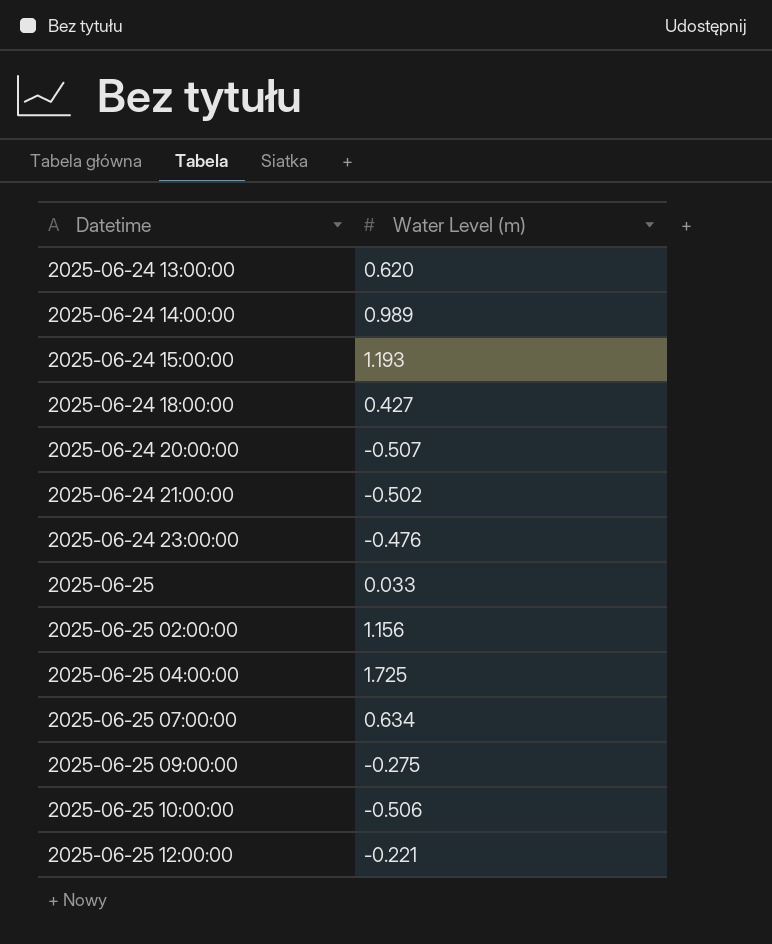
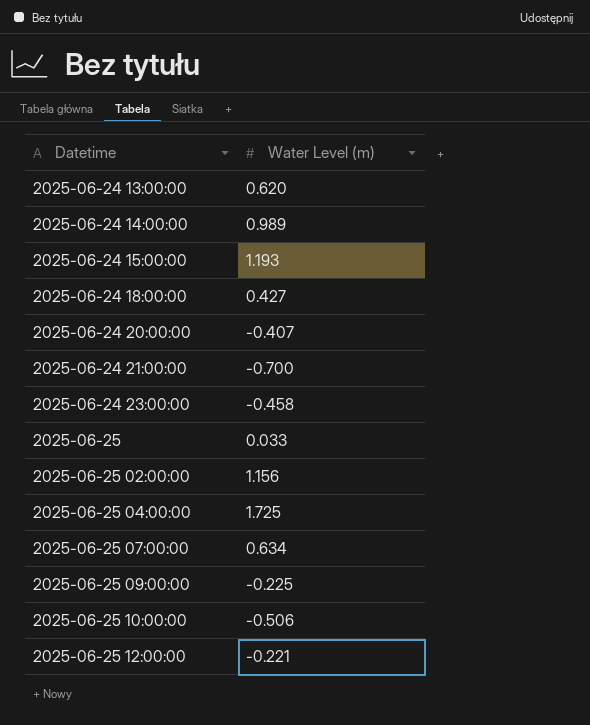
2025-06-24 20:00:00 | Water Level (m): -0.507 -> -0.407
2025-06-24 21:00:00 | Water Level (m): -0.502 -> -0.700
2025-06-24 23:00:00 | Water Level (m): -0.476 -> -0.458
2025-06-25 09:00:00 | Water Level (m): -0.275 -> -0.225

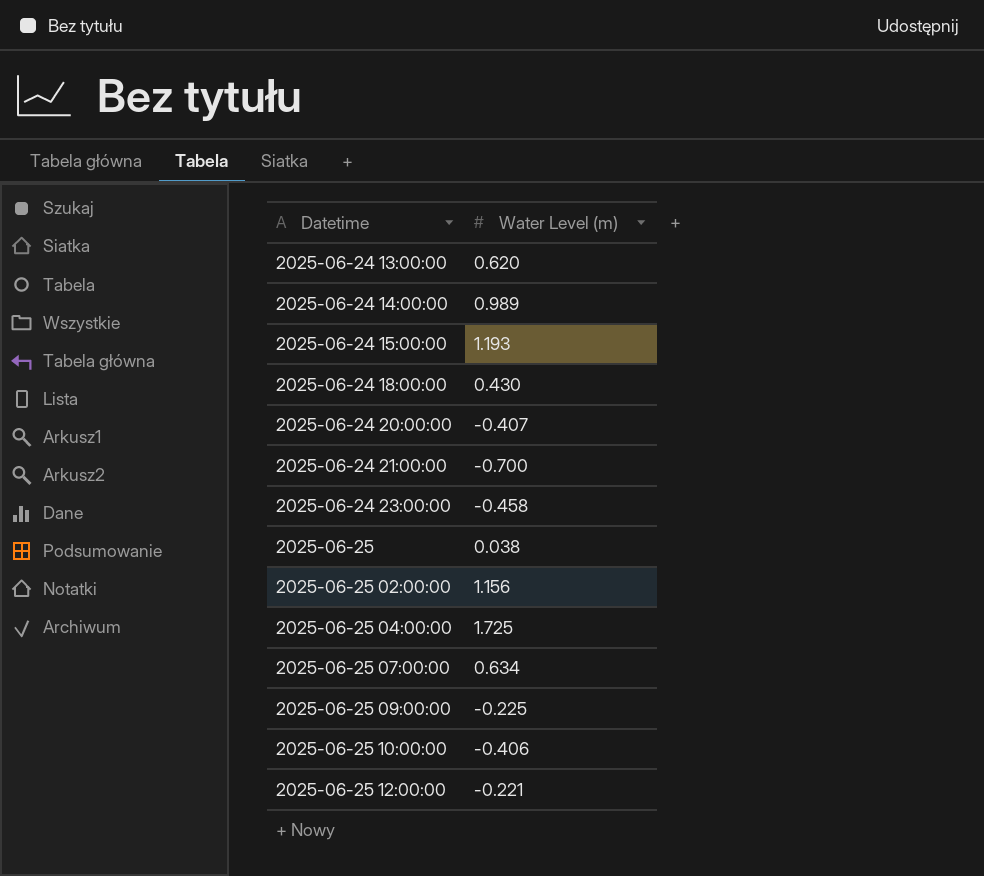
2025-06-24 18:00:00 | Water Level (m): 0.427 -> 0.430
2025-06-25 | Water Level (m): 0.033 -> 0.038
2025-06-25 10:00:00 | Water Level (m): -0.506 -> -0.406

